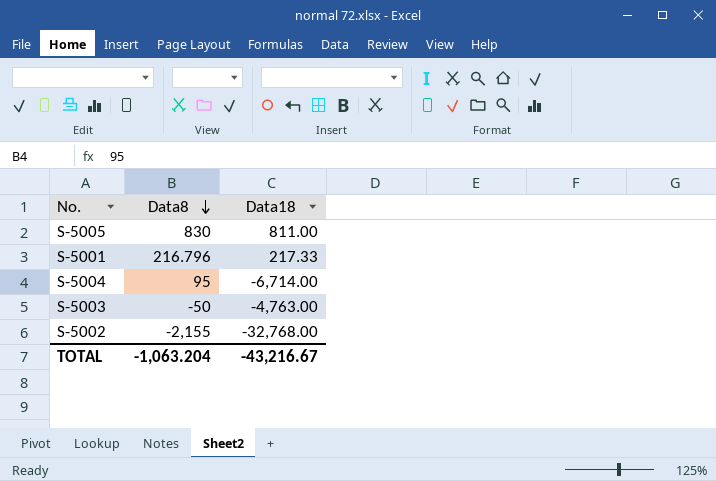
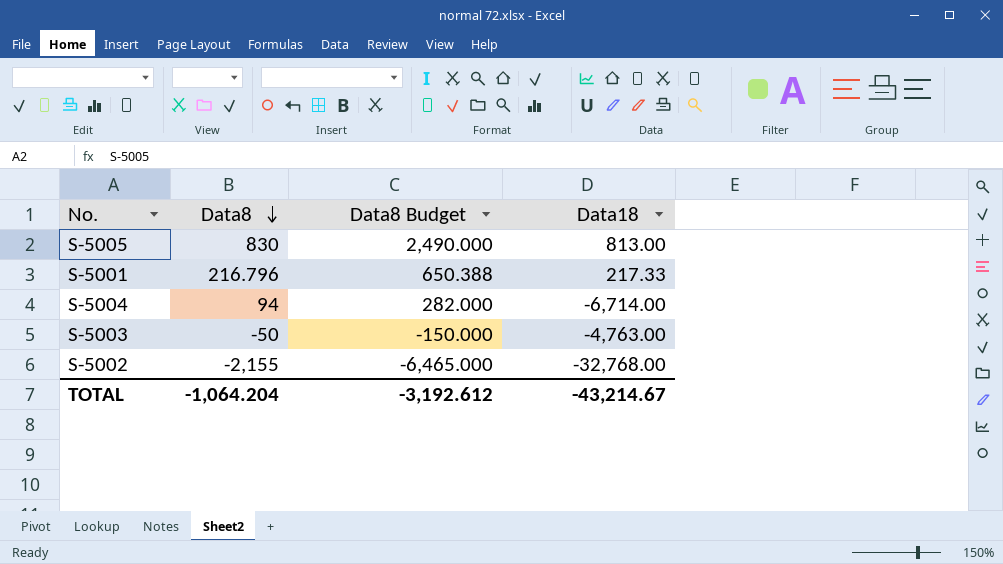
column Data8 Budget | formula: none -> [Data8] * 3
S-5005 | Data18: 811.00 -> 813.00
S-5004 | Data8: 95 -> 94
TOTAL | Data8: -1,063.204 -> -1,064.204
TOTAL | Data18: -43,216.67 -> -43,214.67

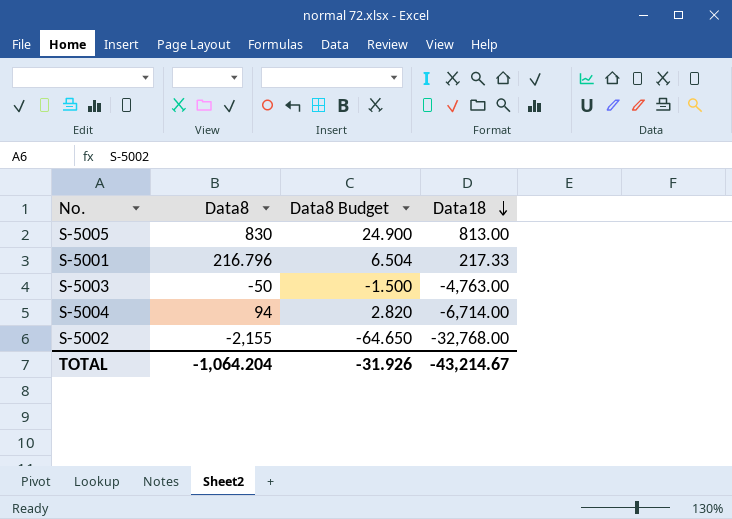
row order: Data8 descending -> Data18 descending
column Data8 Budget | formula: [Data8] * 3 -> [Data8] * 0.03
TOTAL | Data8 Budget: -3,192.612 -> -31.926

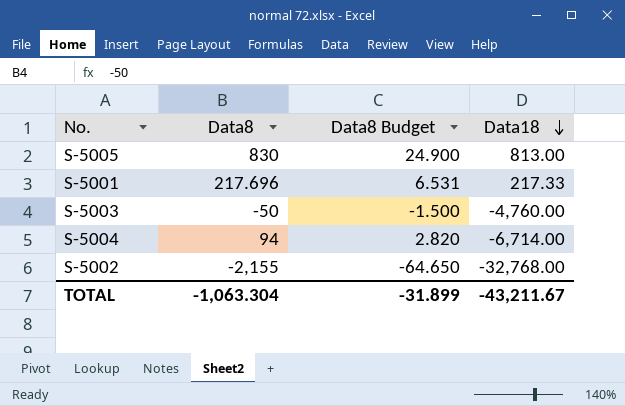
S-5001 | Data8: 216.796 -> 217.696
S-5001 | Data8 Budget: 6.504 -> 6.531
S-5003 | Data18: -4,763.00 -> -4,760.00
TOTAL | Data8: -1,064.204 -> -1,063.304
TOTAL | Data8 Budget: -31.926 -> -31.899
TOTAL | Data18: -43,214.67 -> -43,211.67

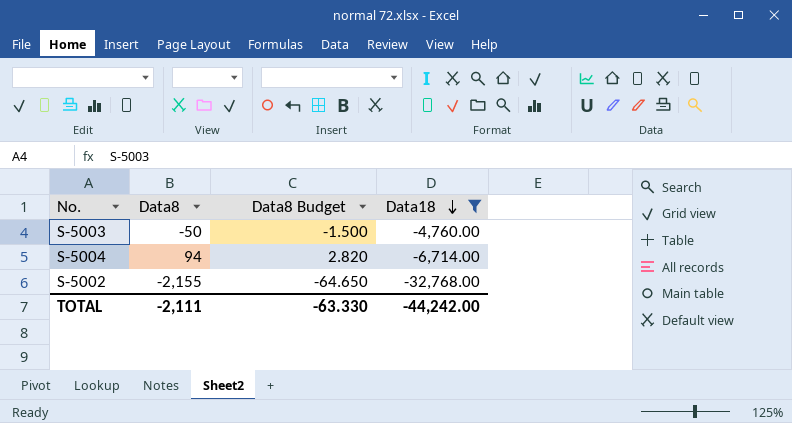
filter: none -> Data18 <= -4,760.00
TOTAL | Data8: -1,063.304 -> -2,111
TOTAL | Data8 Budget: -31.899 -> -63.330
TOTAL | Data18: -43,211.67 -> -44,242.00

